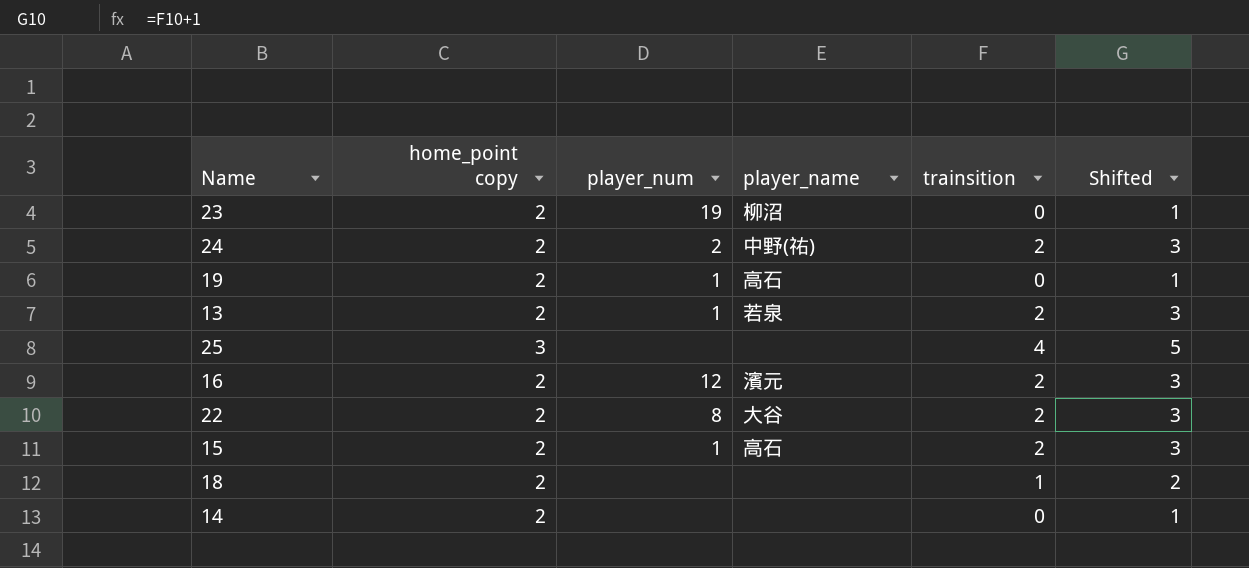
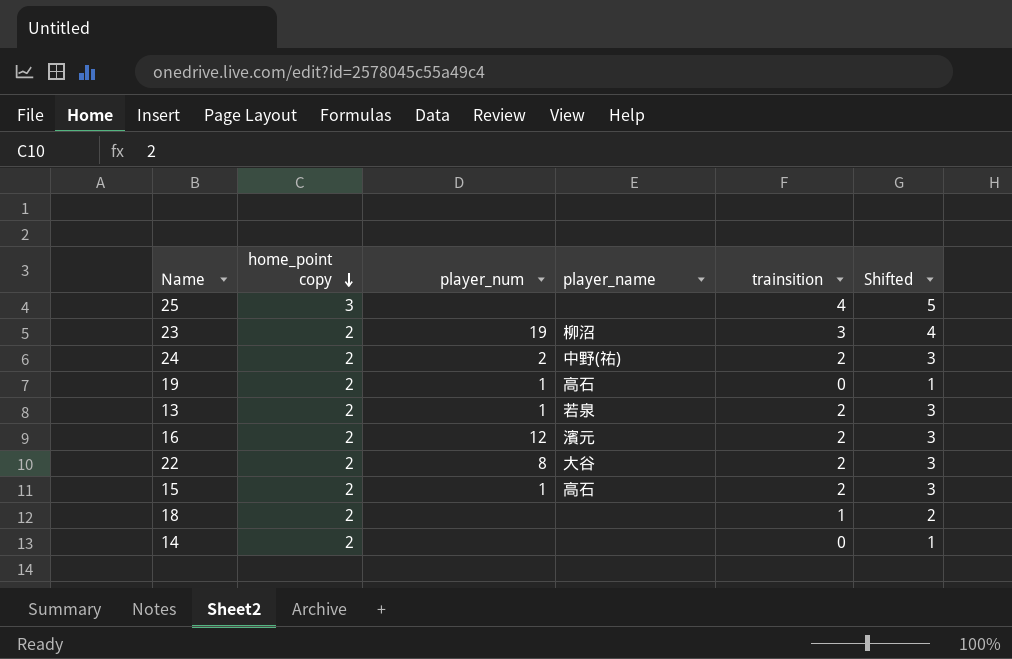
row order: none -> home_point copy descending
23 | trainsition: 0 -> 3
23 | Shifted: 1 -> 4

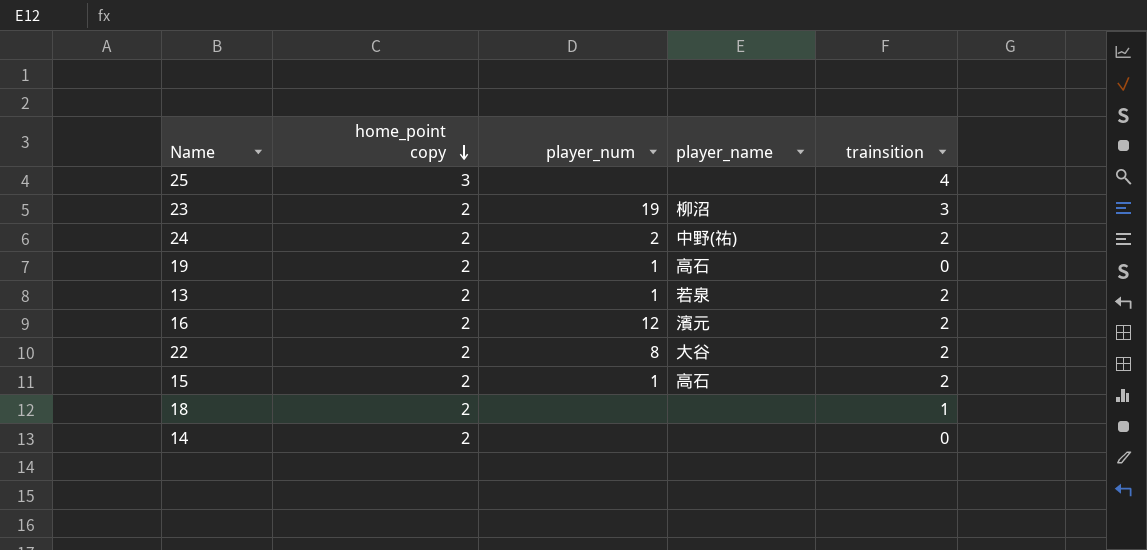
column Shifted | formula: [trainsition] + 1 -> none

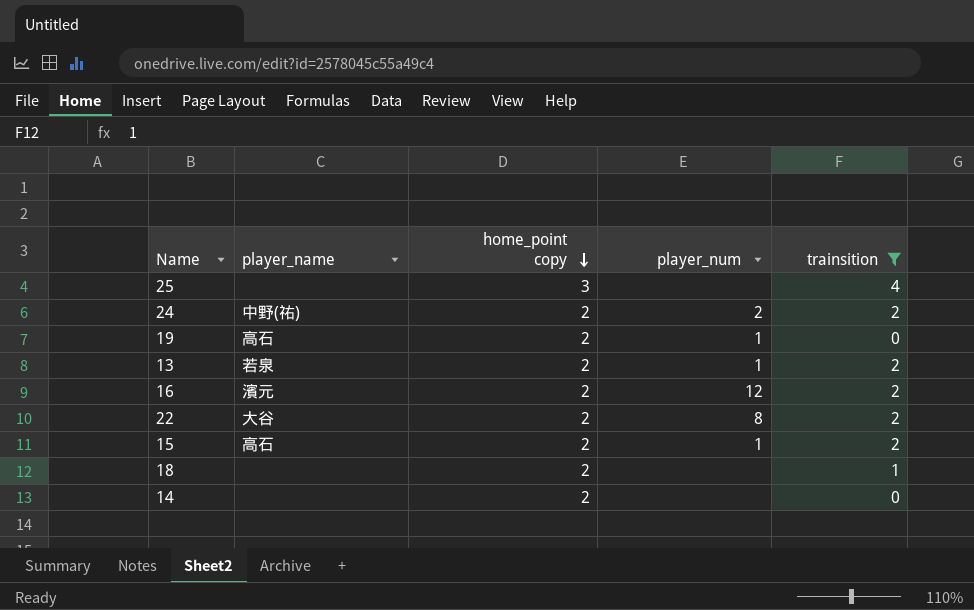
filter: none -> trainsition != 3
column player_name | position: 4 -> 2

